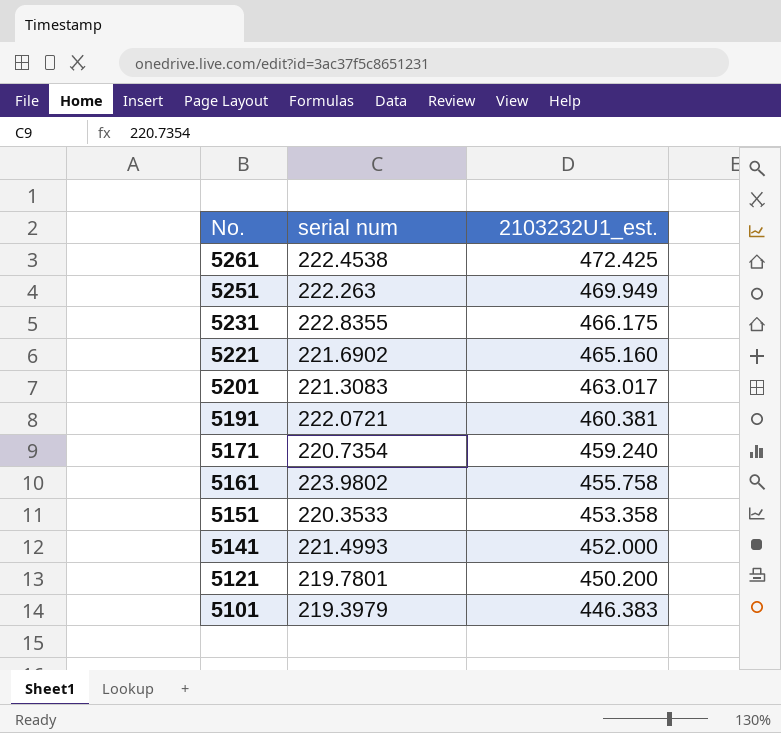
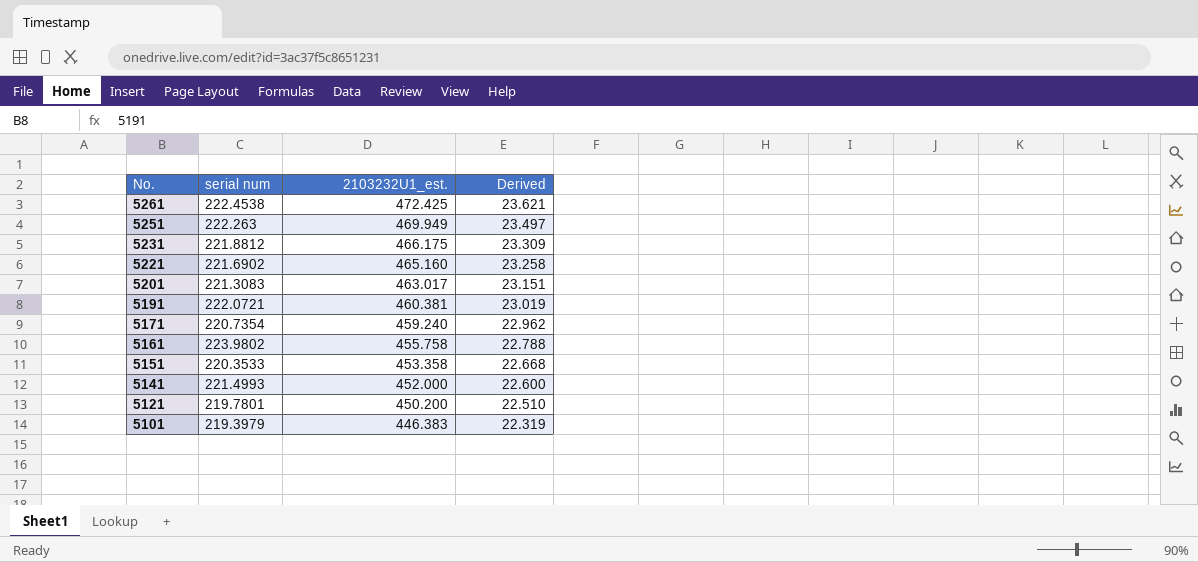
column Derived | formula: none -> [2103232U1_est.] * 0.05
5231 | serial num: 222.8355 -> 221.8812

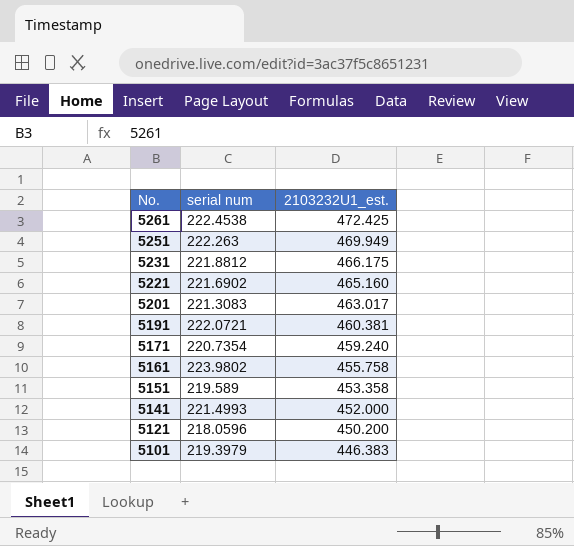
column Derived | formula: [2103232U1_est.] * 0.05 -> none
5151 | serial num: 220.3533 -> 219.589
5121 | serial num: 219.7801 -> 218.0596

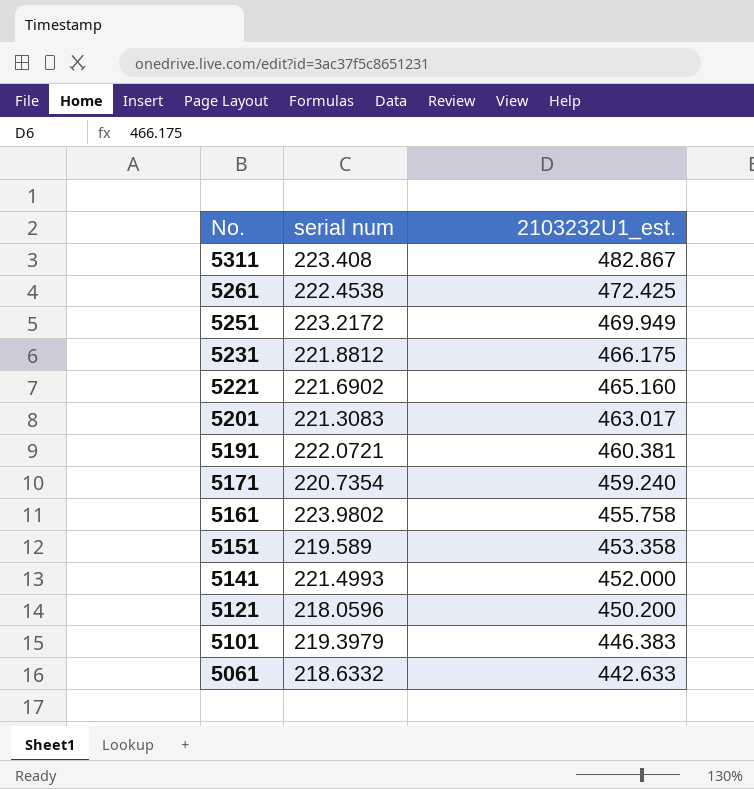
row 5311: none -> 223.408 | 482.867
5251 | serial num: 222.263 -> 223.2172
row 5061: none -> 218.6332 | 442.633

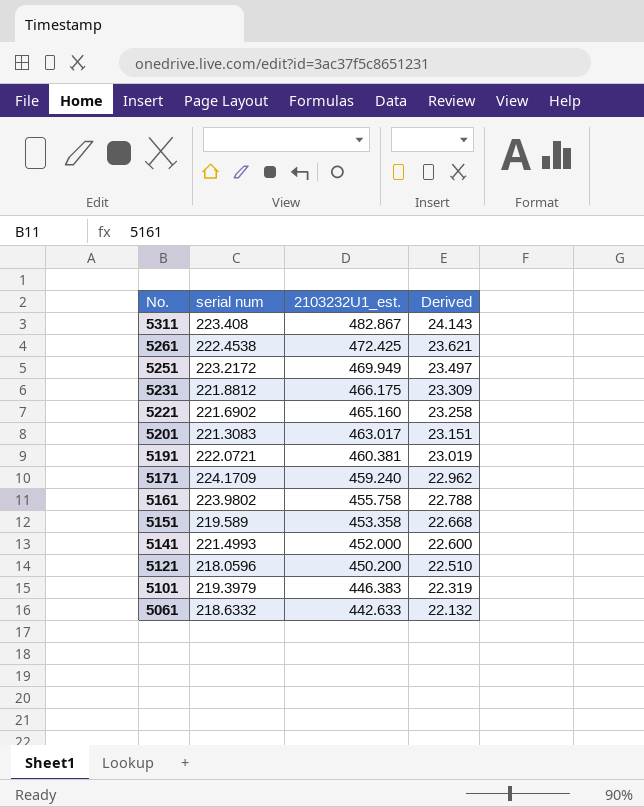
column Derived | formula: none -> [2103232U1_est.] * 0.05
5171 | serial num: 220.7354 -> 224.1709

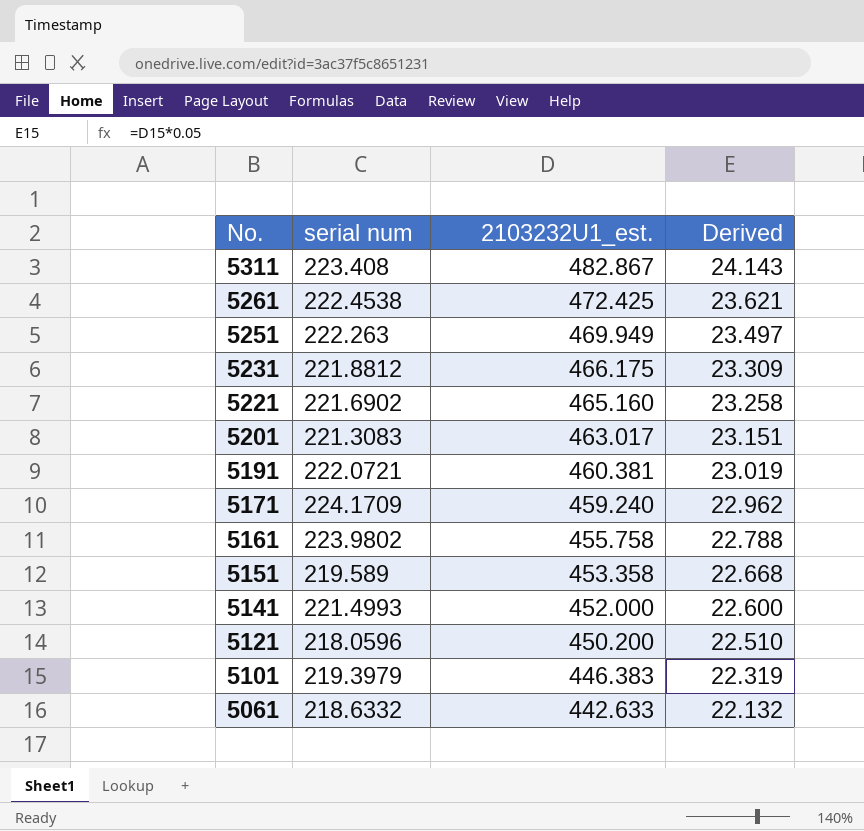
5251 | serial num: 223.2172 -> 222.263

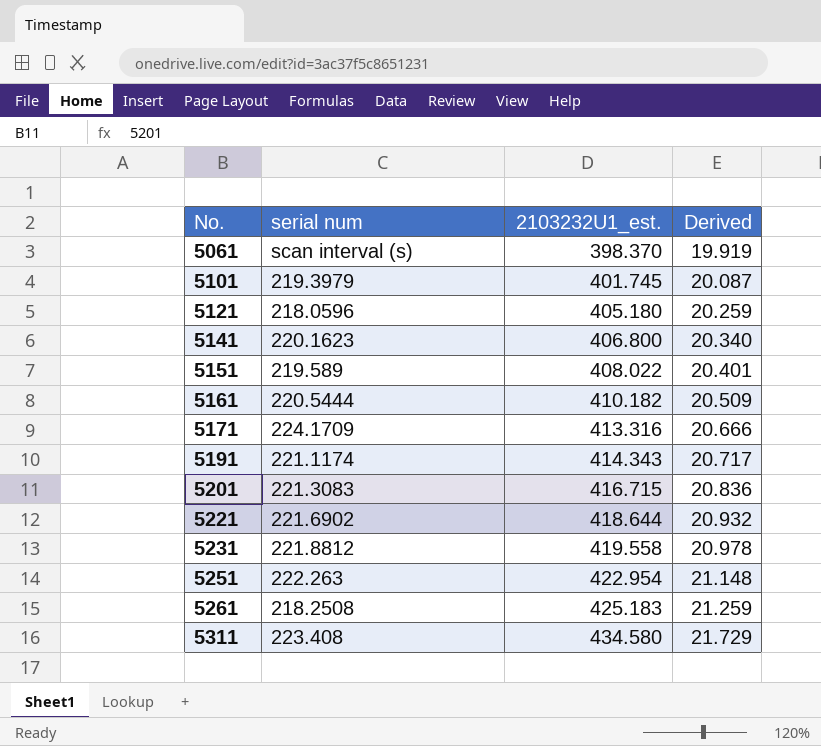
row order: No. descending -> No. ascending
5061 | serial num: 218.6332 -> scan interval (s)
5061 | 2103232U1_est.: 442.633 -> 398.370
5061 | Derived: 22.132 -> 19.919
5101 | 2103232U1_est.: 446.383 -> 401.745
5101 | Derived: 22.319 -> 20.087
5121 | 2103232U1_est.: 450.200 -> 405.180
5121 | Derived: 22.510 -> 20.259
5141 | serial num: 221.4993 -> 220.1623
5141 | 2103232U1_est.: 452.000 -> 406.800
5141 | Derived: 22.600 -> 20.340
5151 | 2103232U1_est.: 453.358 -> 408.022
5151 | Derived: 22.668 -> 20.401
5161 | serial num: 223.9802 -> 220.5444
5161 | 2103232U1_est.: 455.758 -> 410.182
5161 | Derived: 22.788 -> 20.509
5171 | 2103232U1_est.: 459.240 -> 413.316
5171 | Derived: 22.962 -> 20.666
5191 | serial num: 222.0721 -> 221.1174
5191 | 2103232U1_est.: 460.381 -> 414.343
5191 | Derived: 23.019 -> 20.717
5201 | 2103232U1_est.: 463.017 -> 416.715
5201 | Derived: 23.151 -> 20.836
5221 | 2103232U1_est.: 465.160 -> 418.644
5221 | Derived: 23.258 -> 20.932
5231 | 2103232U1_est.: 466.175 -> 419.558
5231 | Derived: 23.309 -> 20.978
5251 | 2103232U1_est.: 469.949 -> 422.954
5251 | Derived: 23.497 -> 21.148
5261 | serial num: 222.4538 -> 218.2508
5261 | 2103232U1_est.: 472.425 -> 425.183
5261 | Derived: 23.621 -> 21.259
5311 | 2103232U1_est.: 482.867 -> 434.580
5311 | Derived: 24.143 -> 21.729

